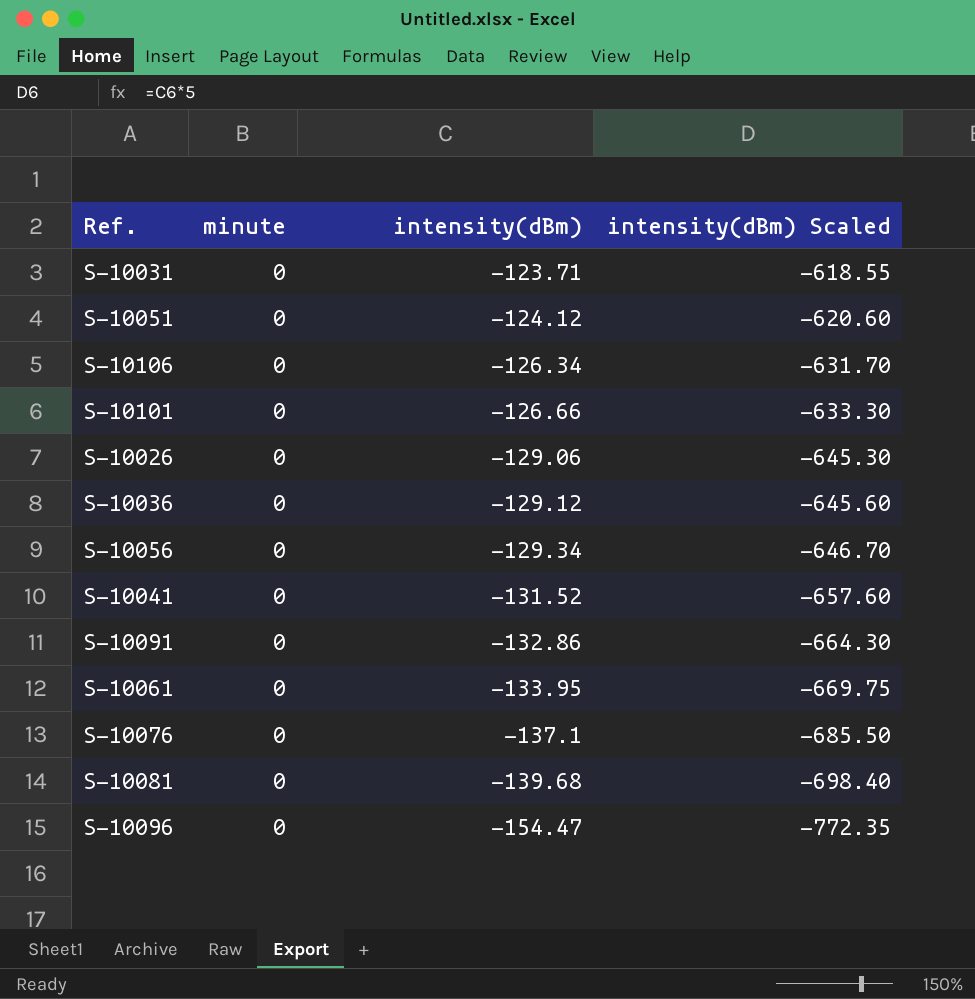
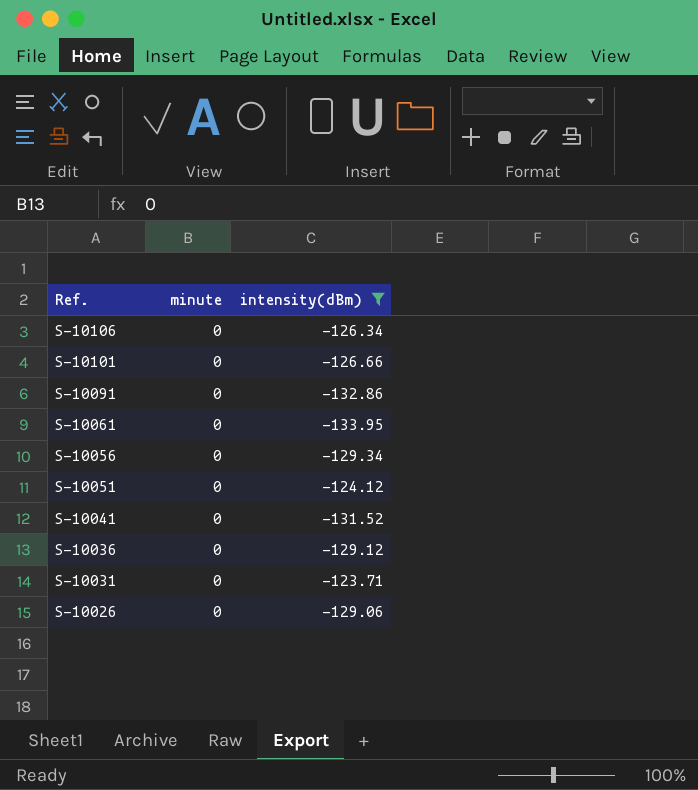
filter: none -> intensity(dBm) >= -133.95
row order: intensity(dBm) descending -> Ref. descending
column intensity(dBm) Scaled | formula: [intensity(dBm)] * 5 -> none

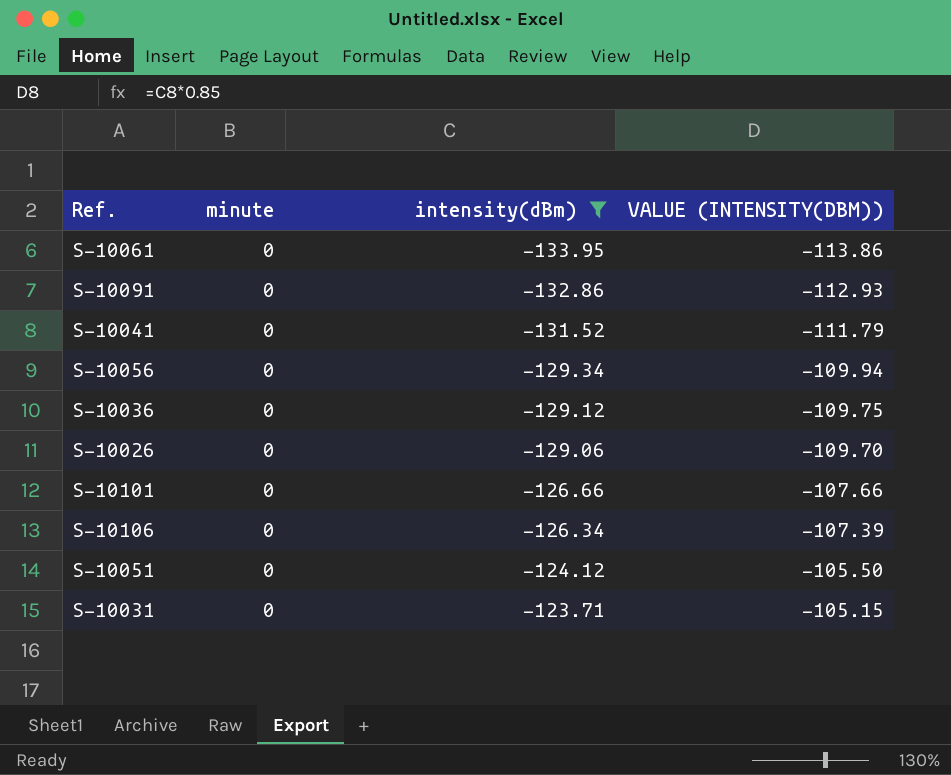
row order: Ref. descending -> intensity(dBm) ascending
column VALUE (INTENSITY(DBM)) | formula: none -> [intensity(dBm)] * 0.85

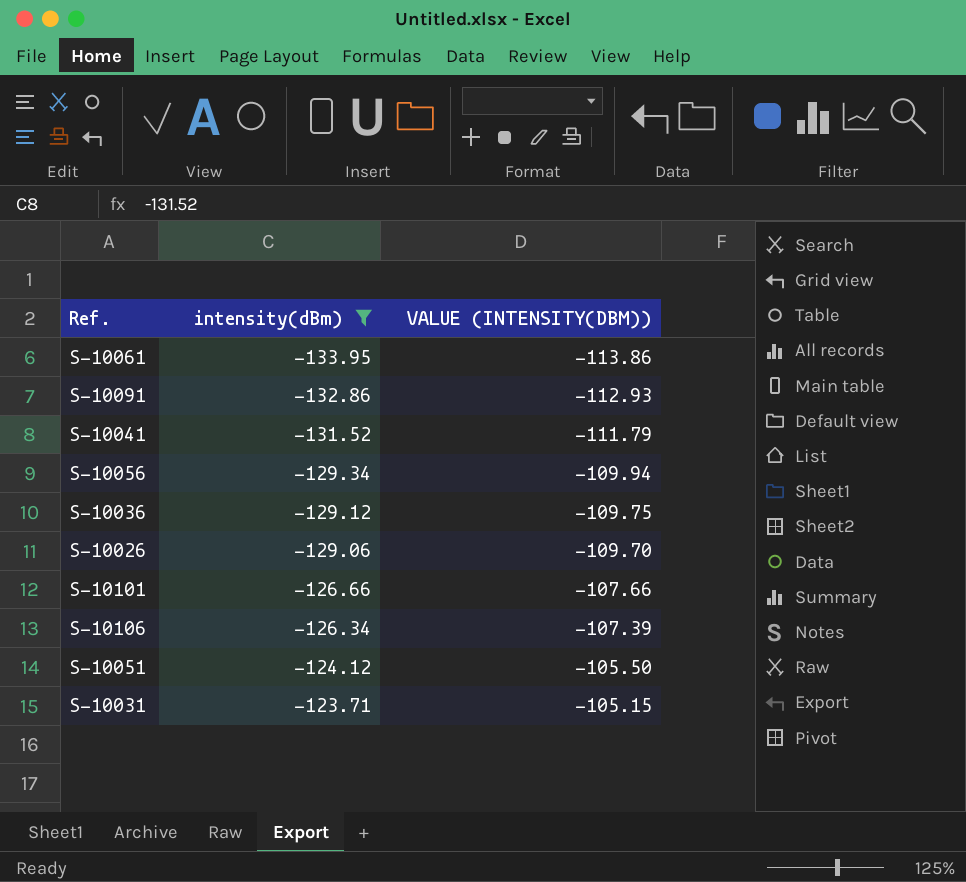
column minute | position: 2 -> none

